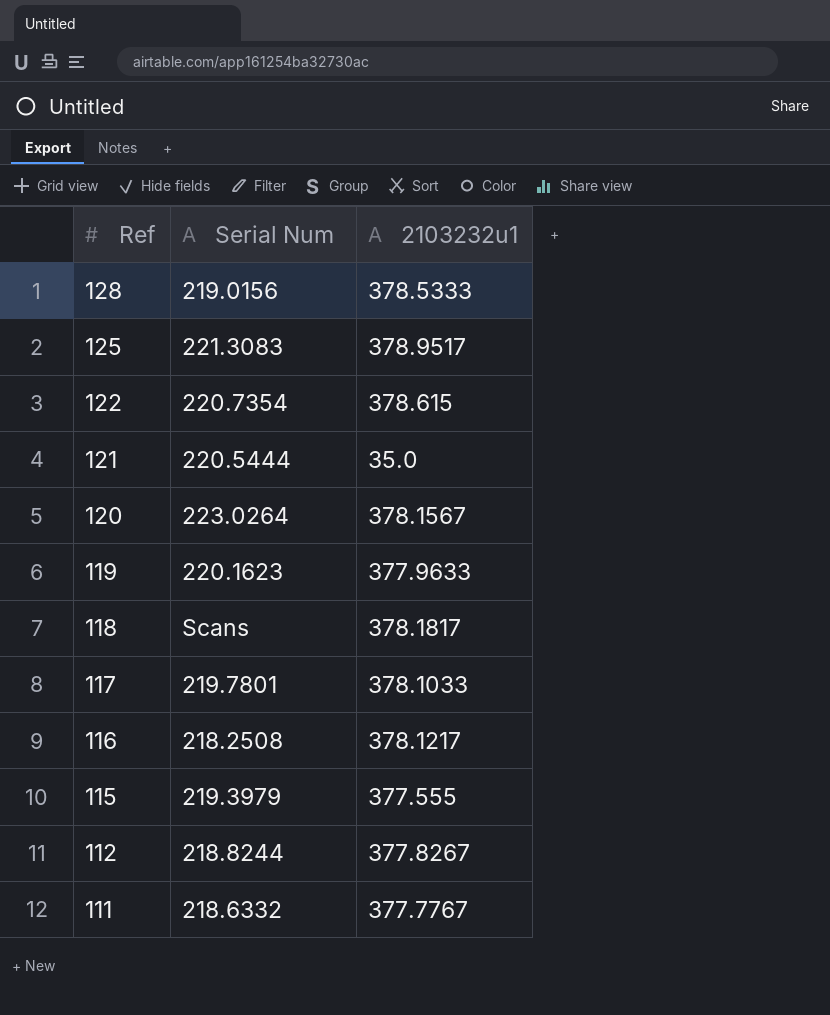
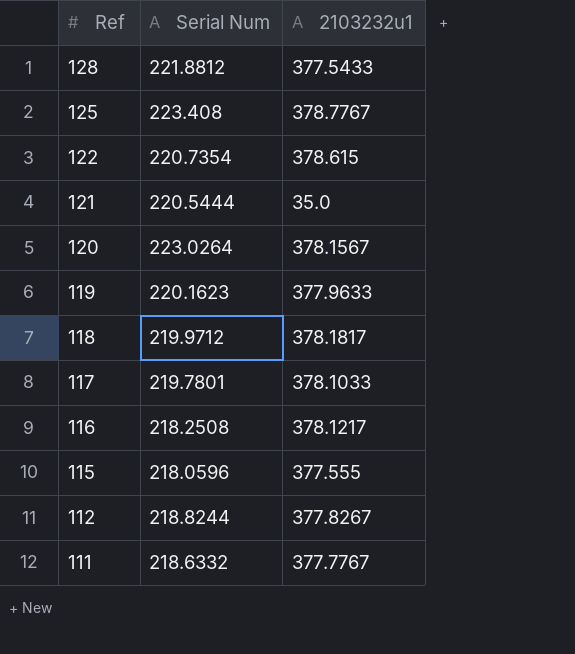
128 | Serial Num: 219.0156 -> 221.8812
128 | 2103232u1: 378.5333 -> 377.5433
125 | Serial Num: 221.3083 -> 223.408
125 | 2103232u1: 378.9517 -> 378.7767
118 | Serial Num: Scans -> 219.9712
115 | Serial Num: 219.3979 -> 218.0596

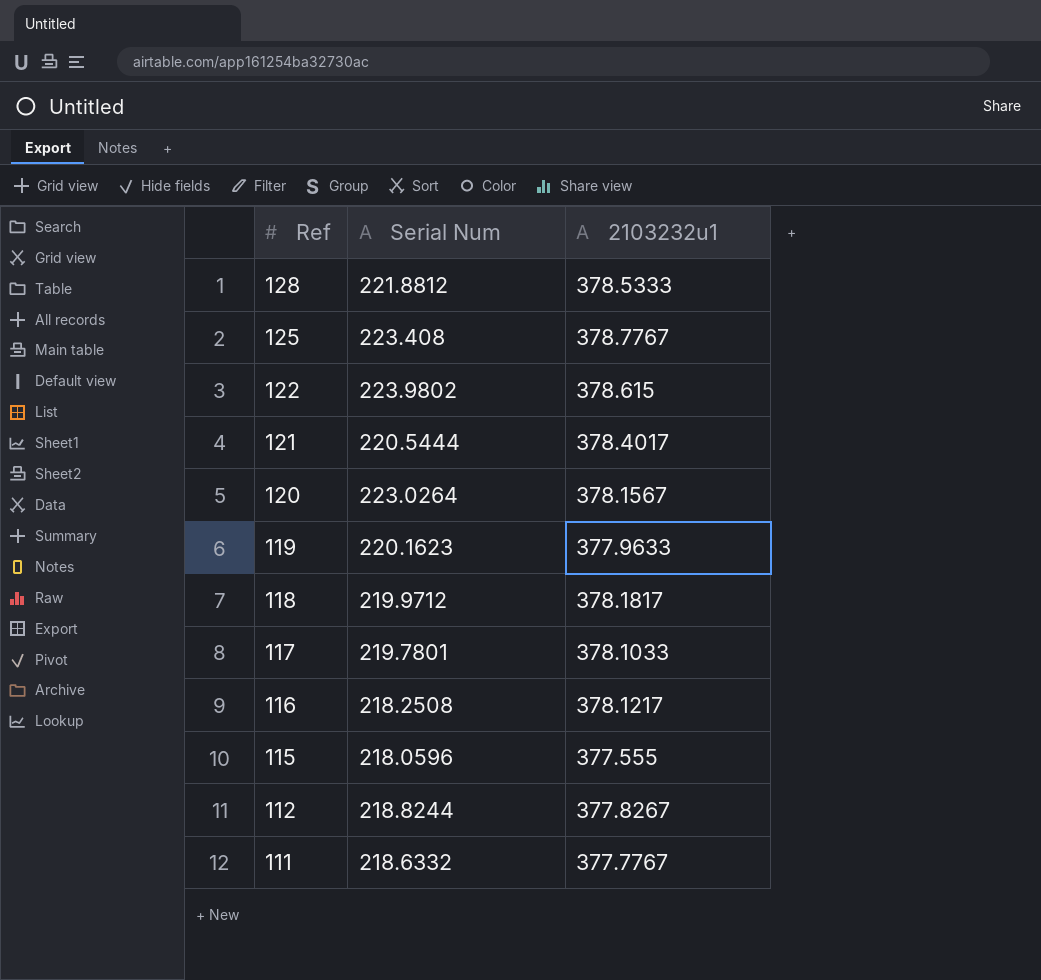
128 | 2103232u1: 377.5433 -> 378.5333
122 | Serial Num: 220.7354 -> 223.9802
121 | 2103232u1: 35.0 -> 378.4017

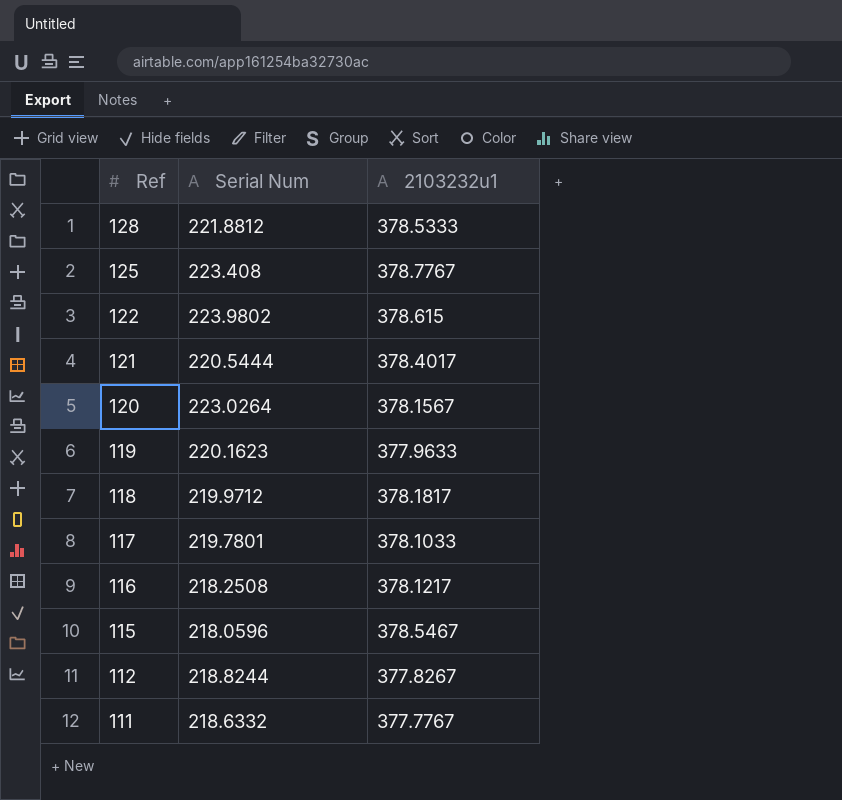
115 | 2103232u1: 377.555 -> 378.5467

